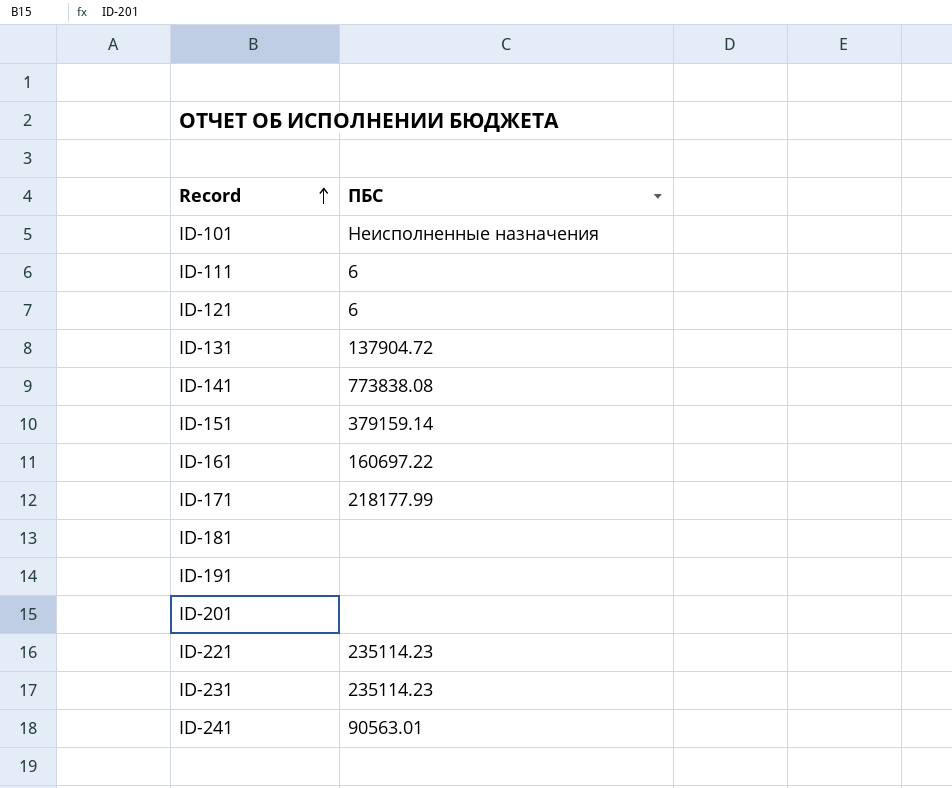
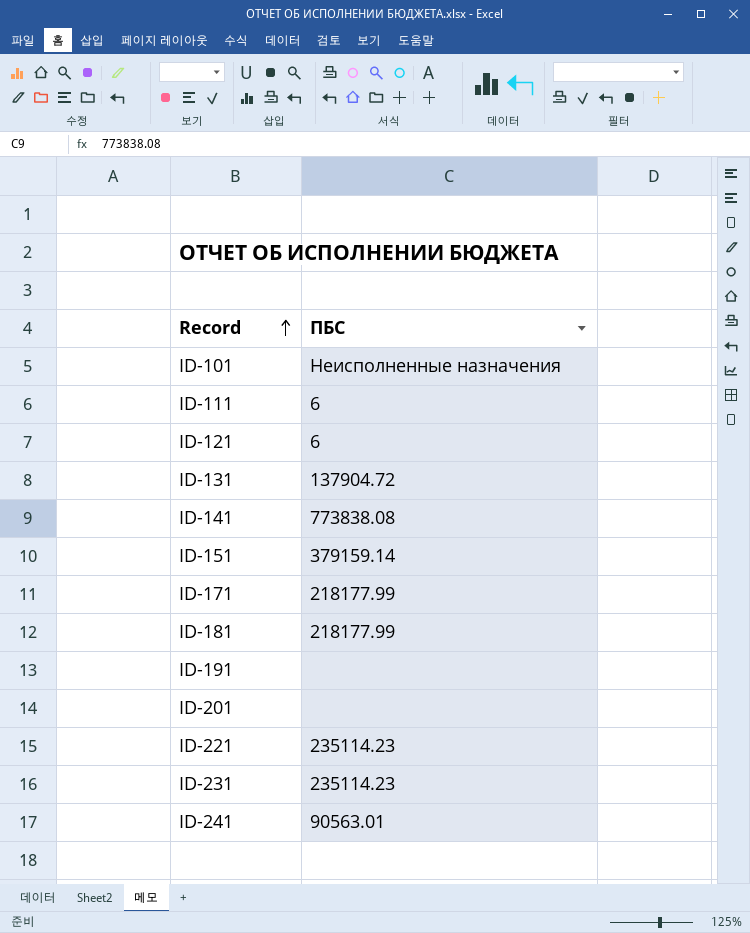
row ID-161: 160697.22 -> none
ID-181 | ПБС: none -> 218177.99

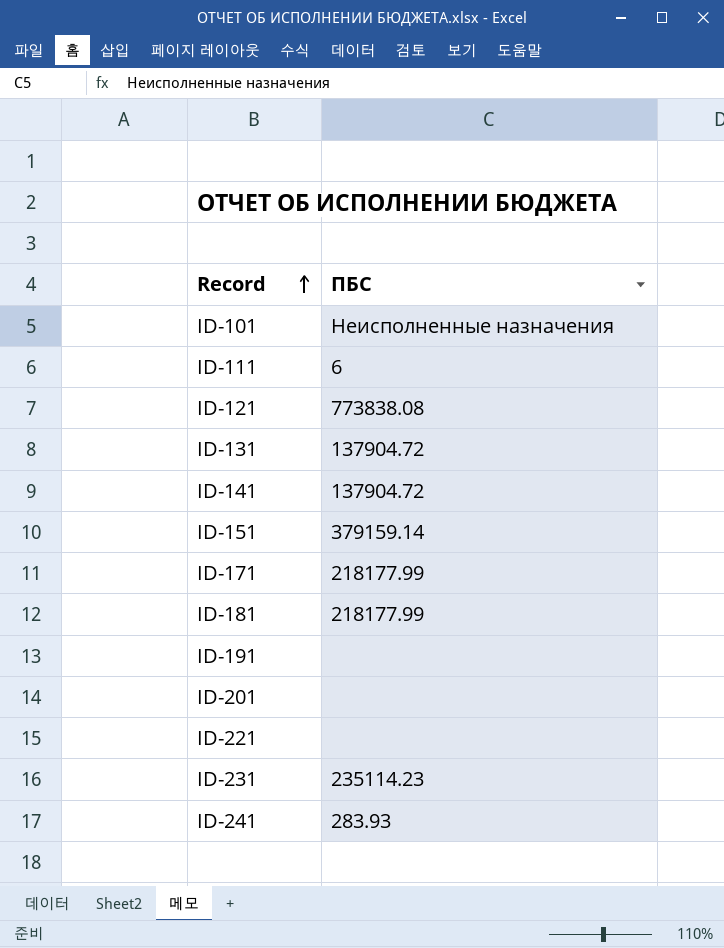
ID-121 | ПБС: 6 -> 773838.08
ID-141 | ПБС: 773838.08 -> 137904.72
ID-221 | ПБС: 235114.23 -> none
ID-241 | ПБС: 90563.01 -> 283.93

